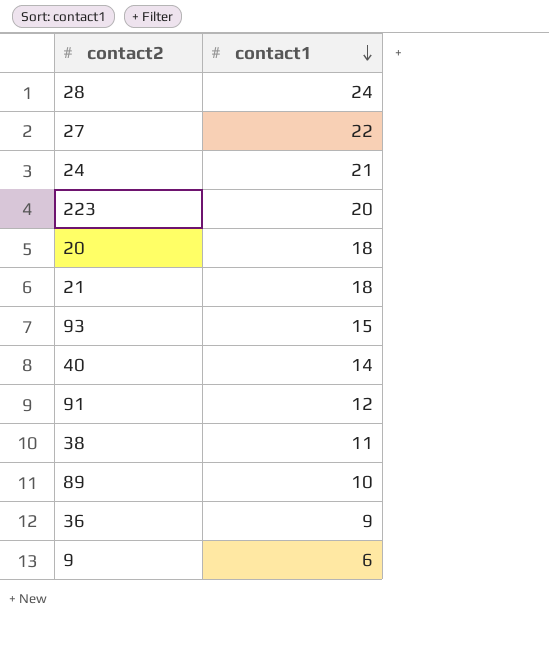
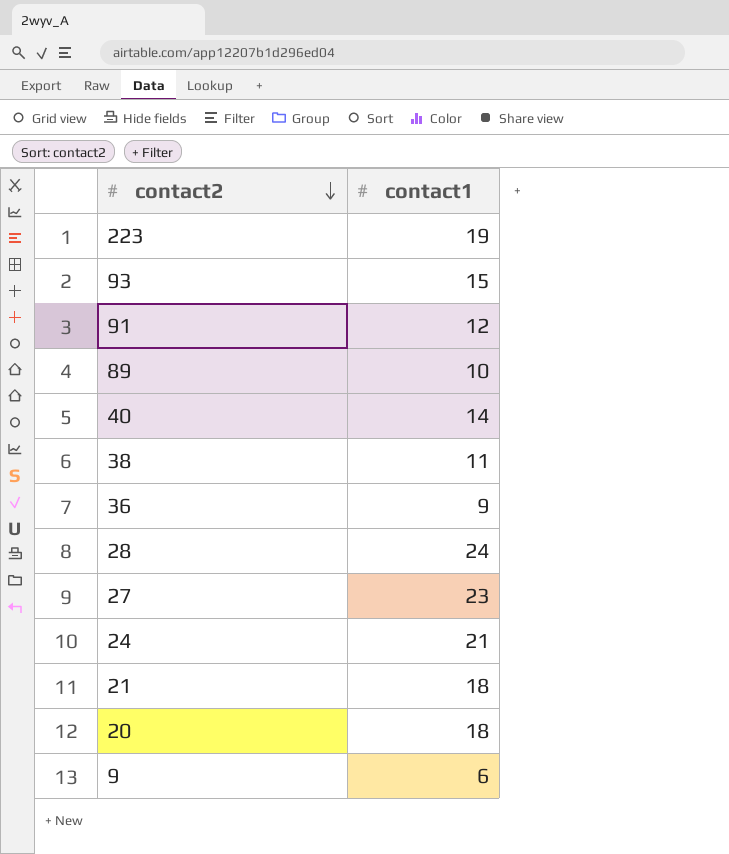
row order: contact1 descending -> contact2 descending
223 | contact1: 20 -> 19
27 | contact1: 22 -> 23

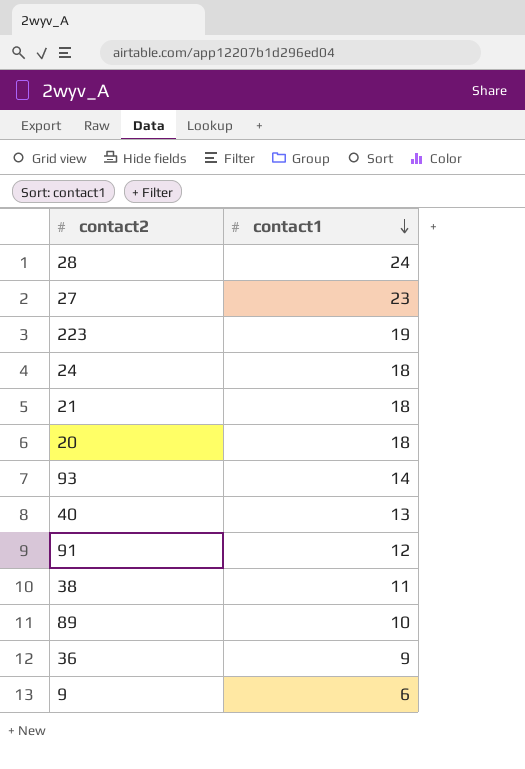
row order: contact2 descending -> contact1 descending
24 | contact1: 21 -> 18
93 | contact1: 15 -> 14
40 | contact1: 14 -> 13

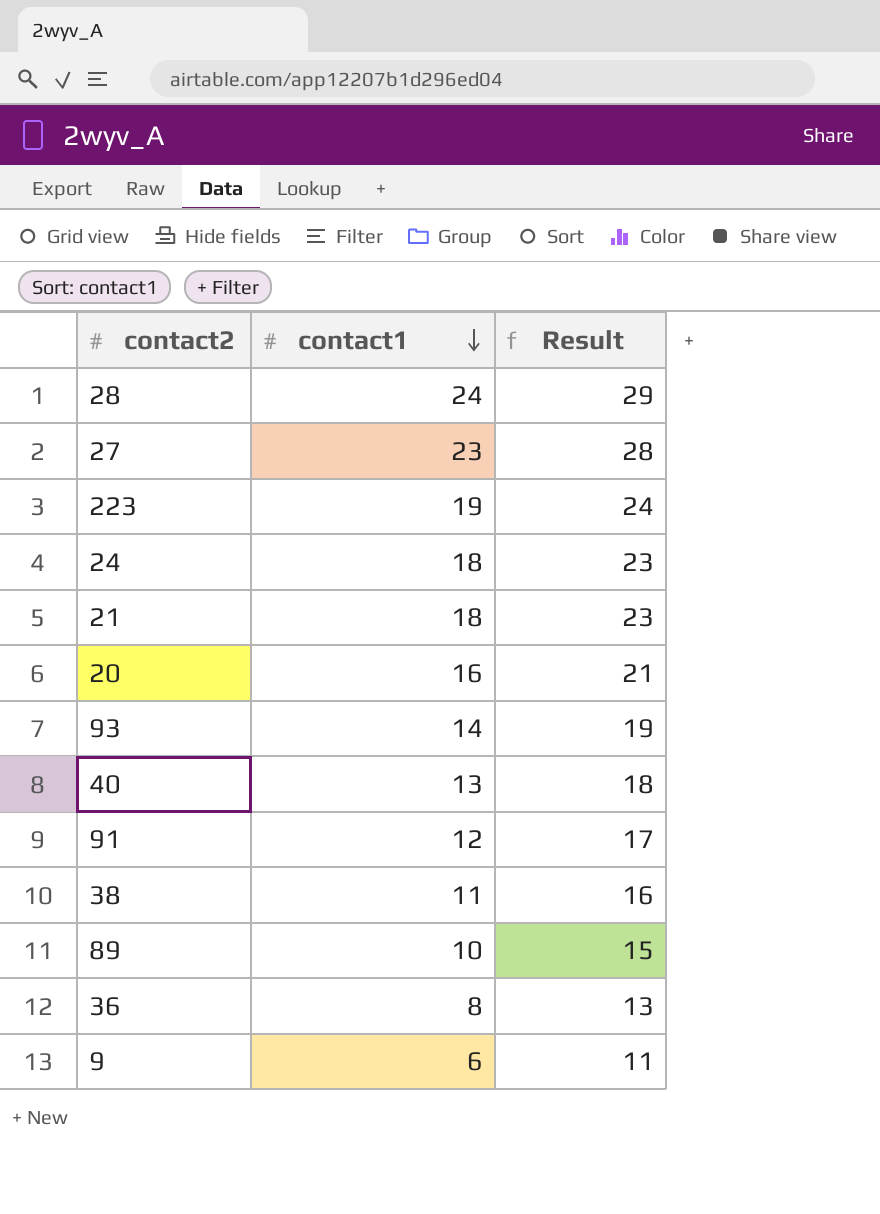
column Result | formula: none -> [contact1] + 5
20 | contact1: 18 -> 16
36 | contact1: 9 -> 8

